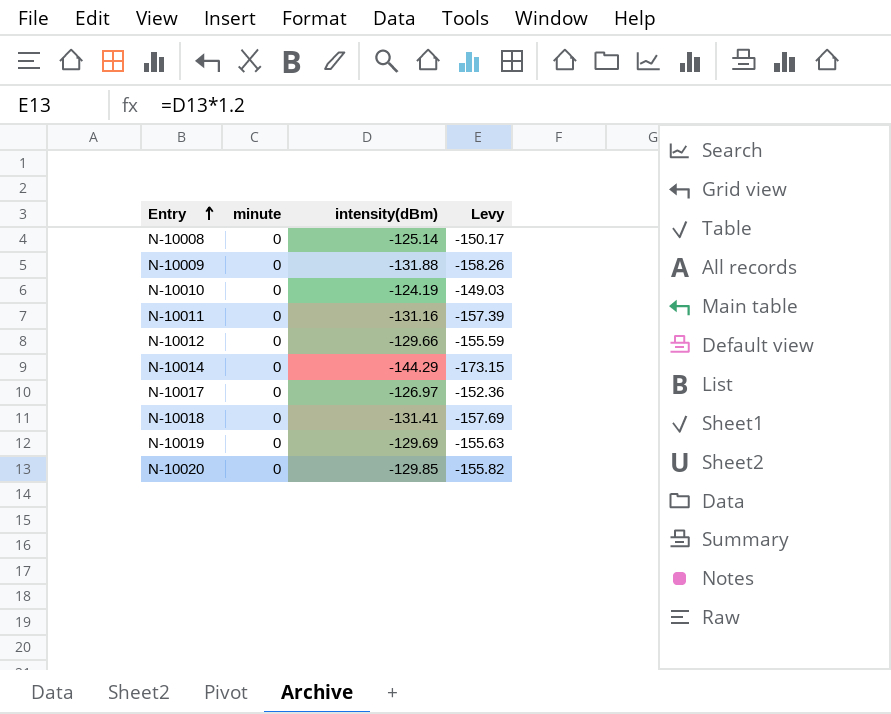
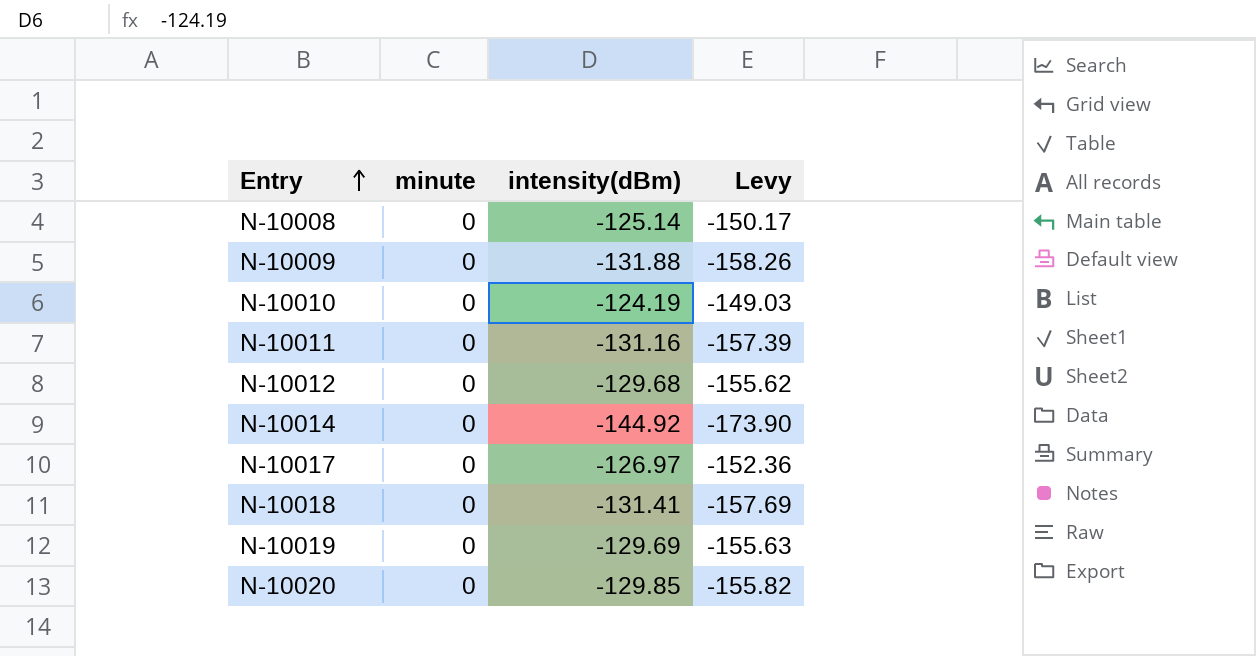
N-10012 | intensity(dBm): -129.66 -> -129.68
N-10012 | Levy: -155.59 -> -155.62
N-10014 | intensity(dBm): -144.29 -> -144.92
N-10014 | Levy: -173.15 -> -173.90

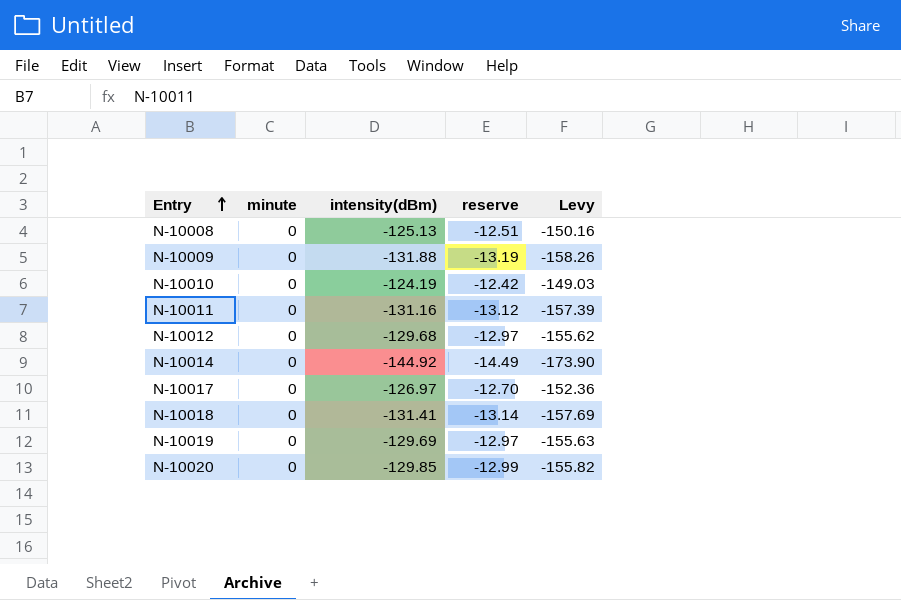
column reserve | formula: none -> [intensity(dBm)] * 0.1
N-10008 | intensity(dBm): -125.14 -> -125.13
N-10008 | Levy: -150.17 -> -150.16

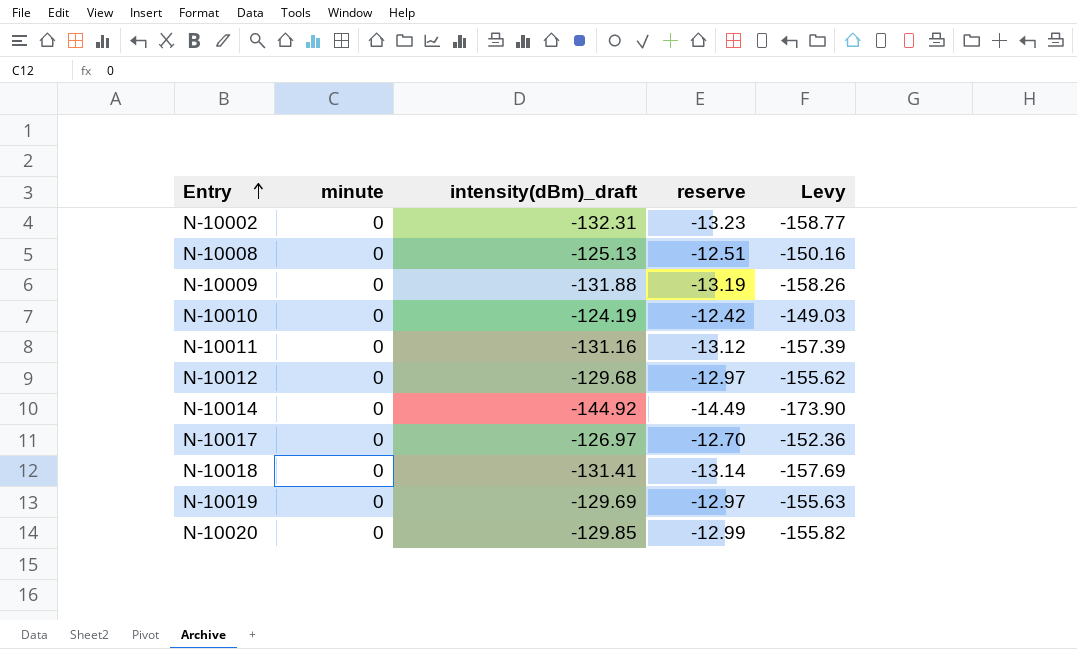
column name: intensity(dBm) -> intensity(dBm)_draft
row N-10002: none -> 0 | -132.31 | -13.23 | -158.77

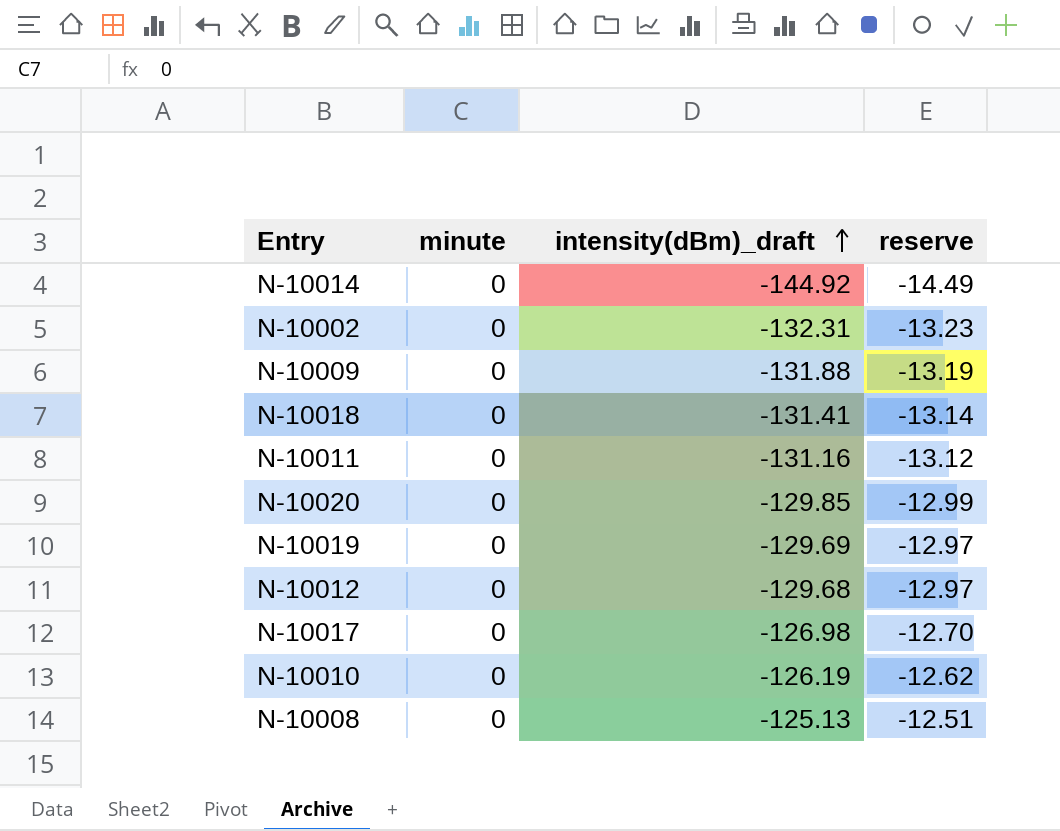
row order: Entry ascending -> intensity(dBm)_draft ascending
column Levy | formula: [intensity(dBm)_draft] * 1.2 -> none
N-10017 | intensity(dBm)_draft: -126.97 -> -126.98
N-10010 | intensity(dBm)_draft: -124.19 -> -126.19
N-10010 | reserve: -12.42 -> -12.62

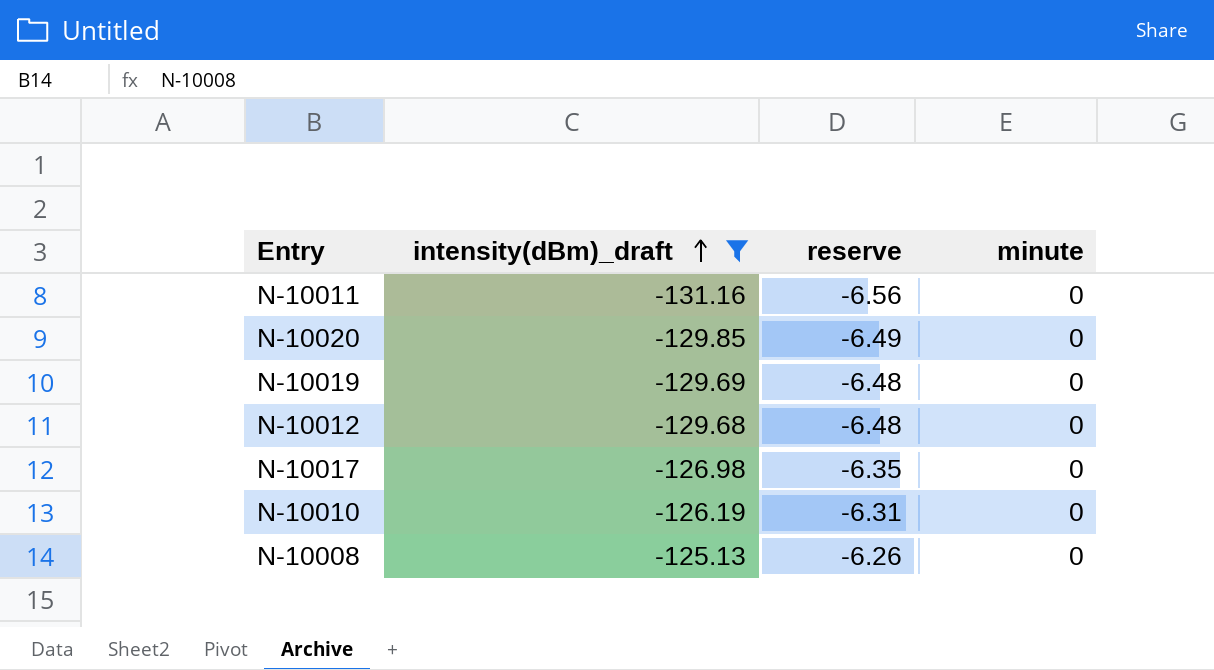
filter: none -> intensity(dBm)_draft >= -131.16
column reserve | formula: [intensity(dBm)_draft] * 0.1 -> [intensity(dBm)_draft] * 0.05
column minute | position: 2 -> 4

